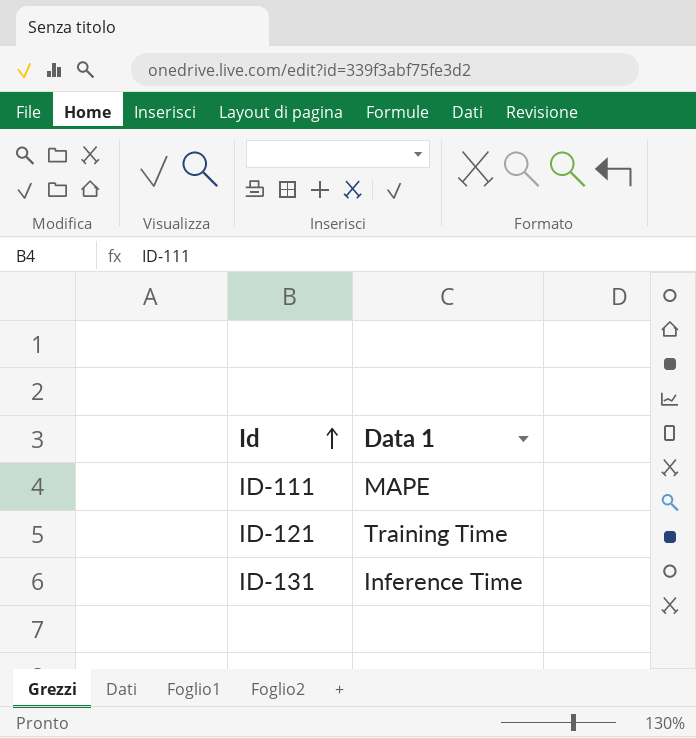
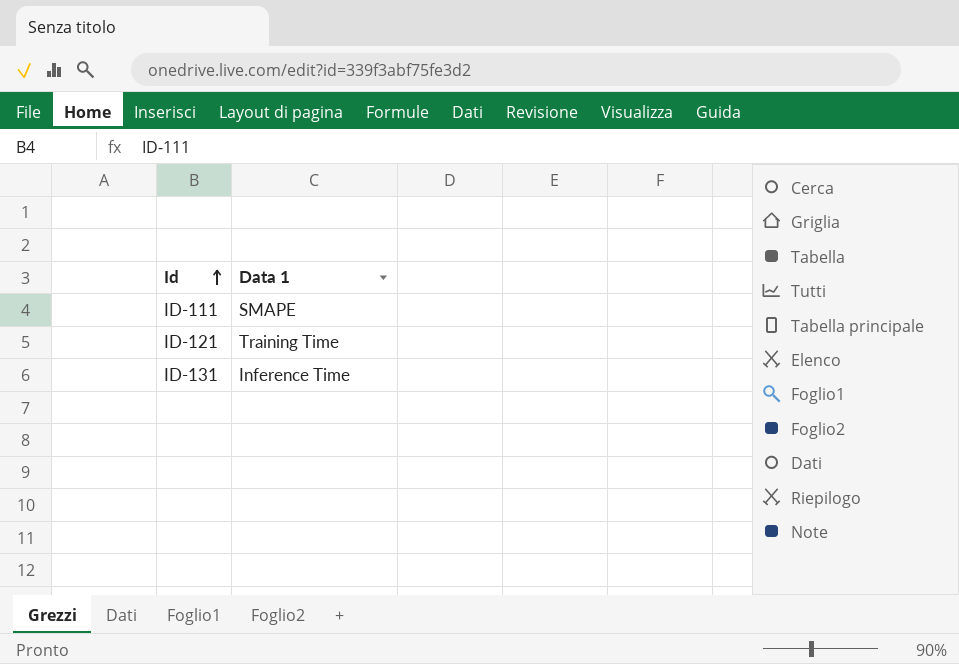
ID-111 | Data 1: MAPE -> SMAPE

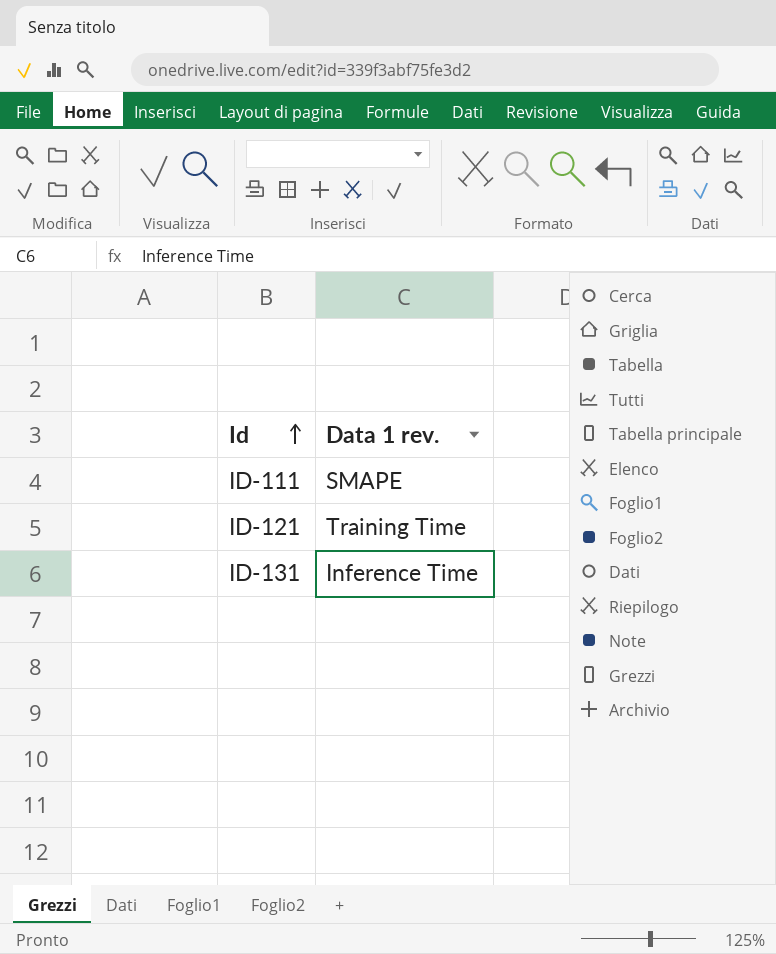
column name: Data 1 -> Data 1 rev.

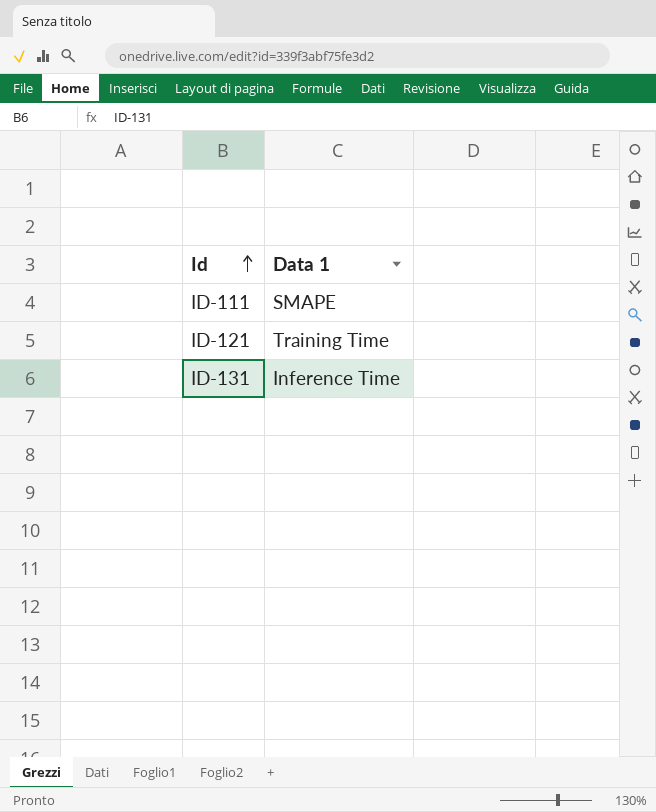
column name: Data 1 rev. -> Data 1

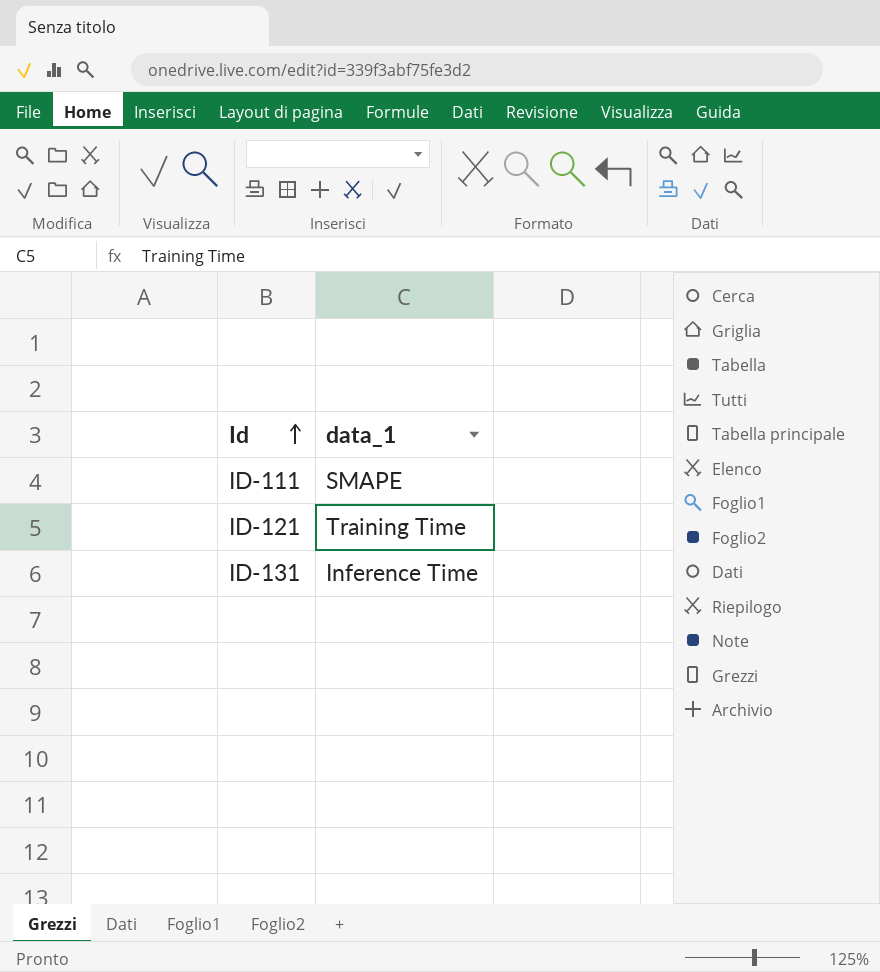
column name: Data 1 -> data_1

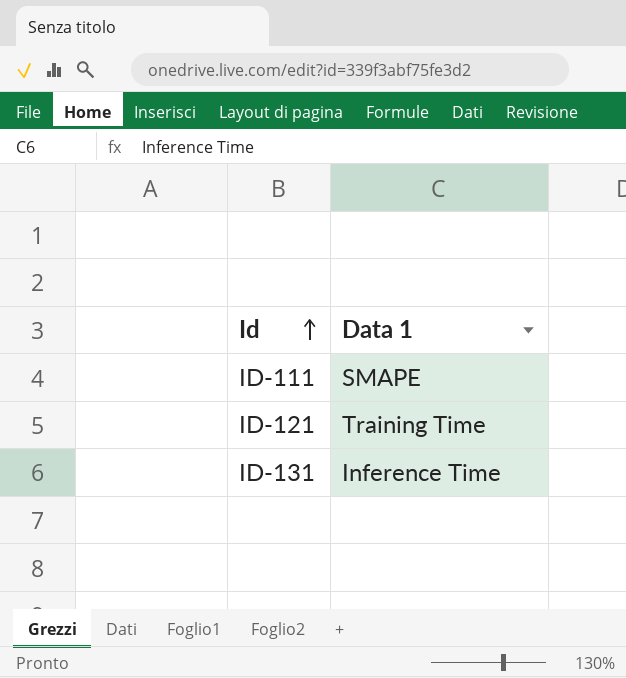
column name: data_1 -> Data 1

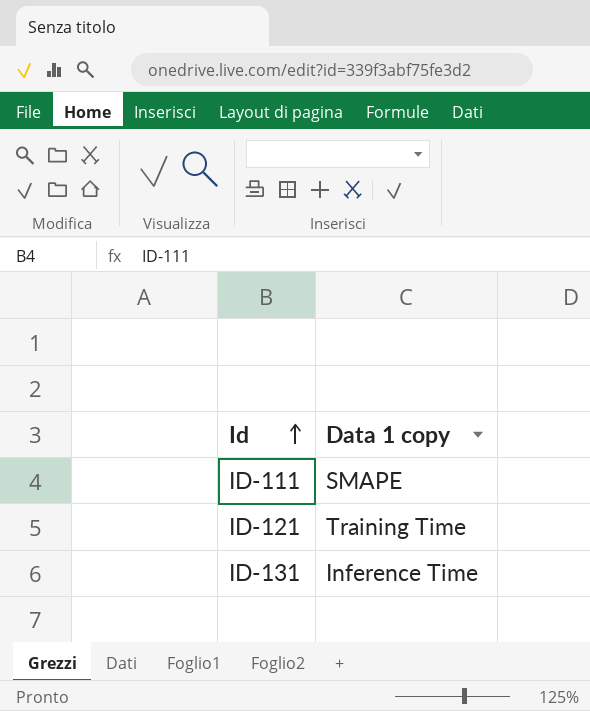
column name: Data 1 -> Data 1 copy

